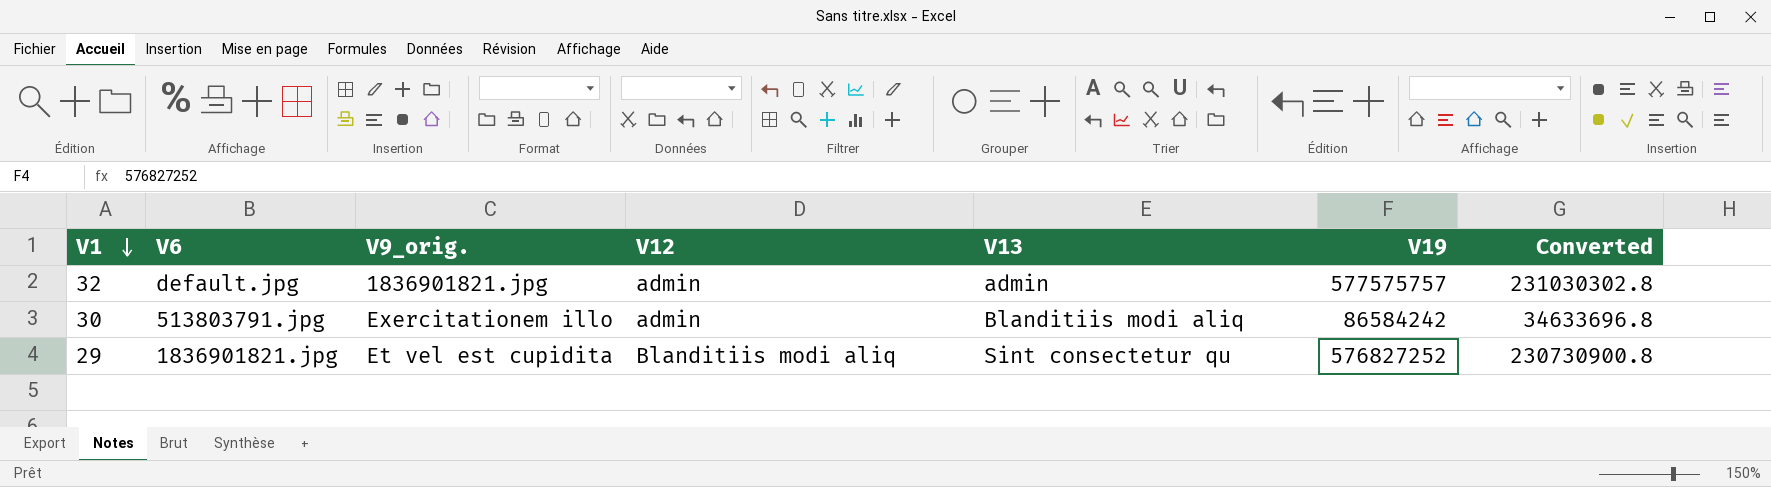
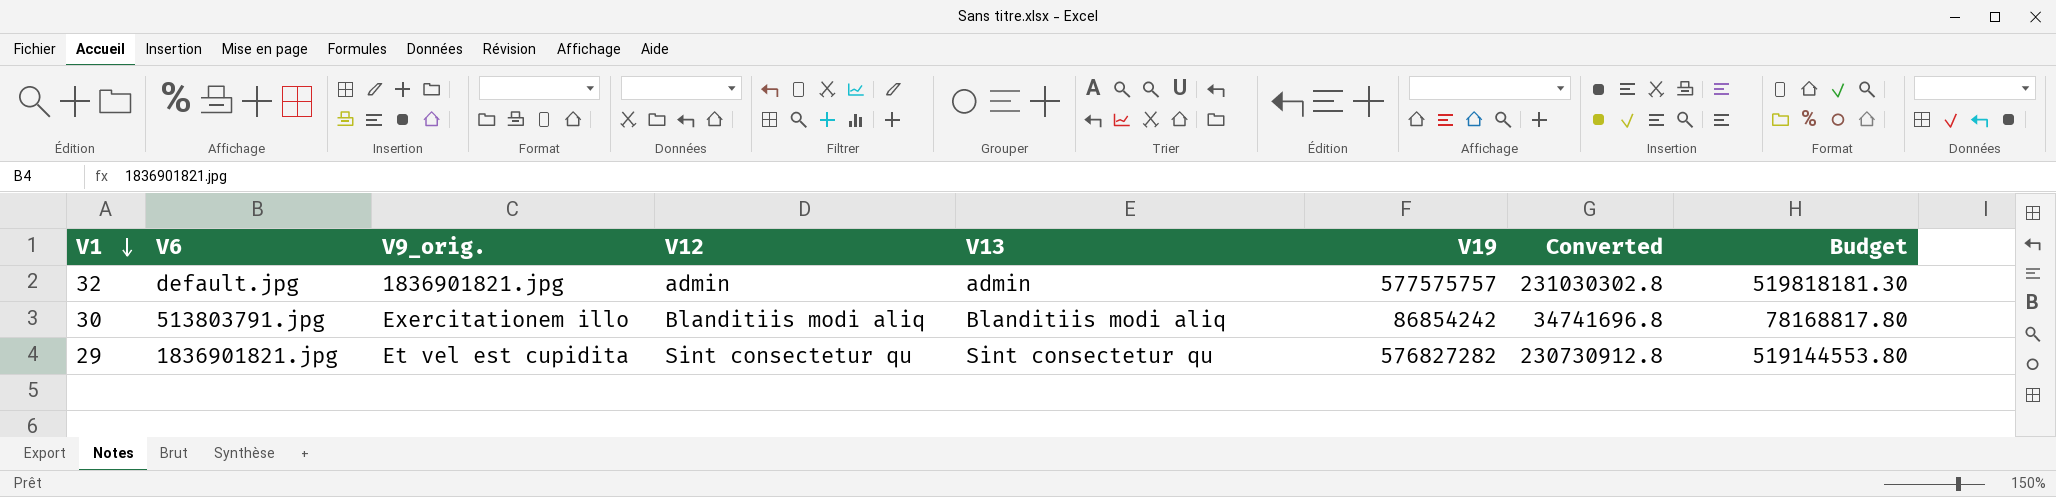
column Budget | formula: none -> [V19] * 0.9
30 | V12: admin -> Blanditiis modi aliq
30 | V19: 86584242 -> 86854242
30 | Converted: 34633696.8 -> 34741696.8
29 | V12: Blanditiis modi aliq -> Sint consectetur qu
29 | V19: 576827252 -> 576827282
29 | Converted: 230730900.8 -> 230730912.8

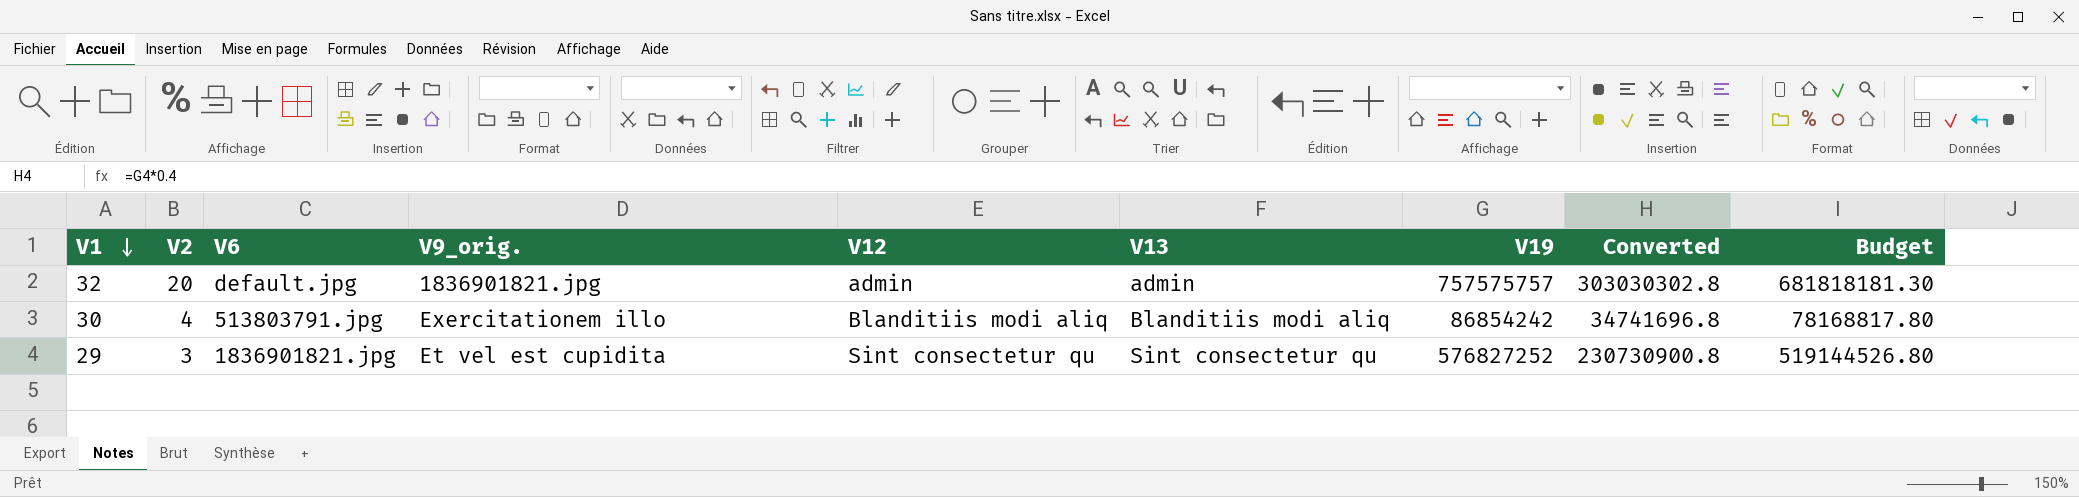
column V2 | position: none -> 2
32 | V19: 577575757 -> 757575757
32 | Converted: 231030302.8 -> 303030302.8
32 | Budget: 519818181.30 -> 681818181.30
29 | V19: 576827282 -> 576827252
29 | Converted: 230730912.8 -> 230730900.8
29 | Budget: 519144553.80 -> 519144526.80

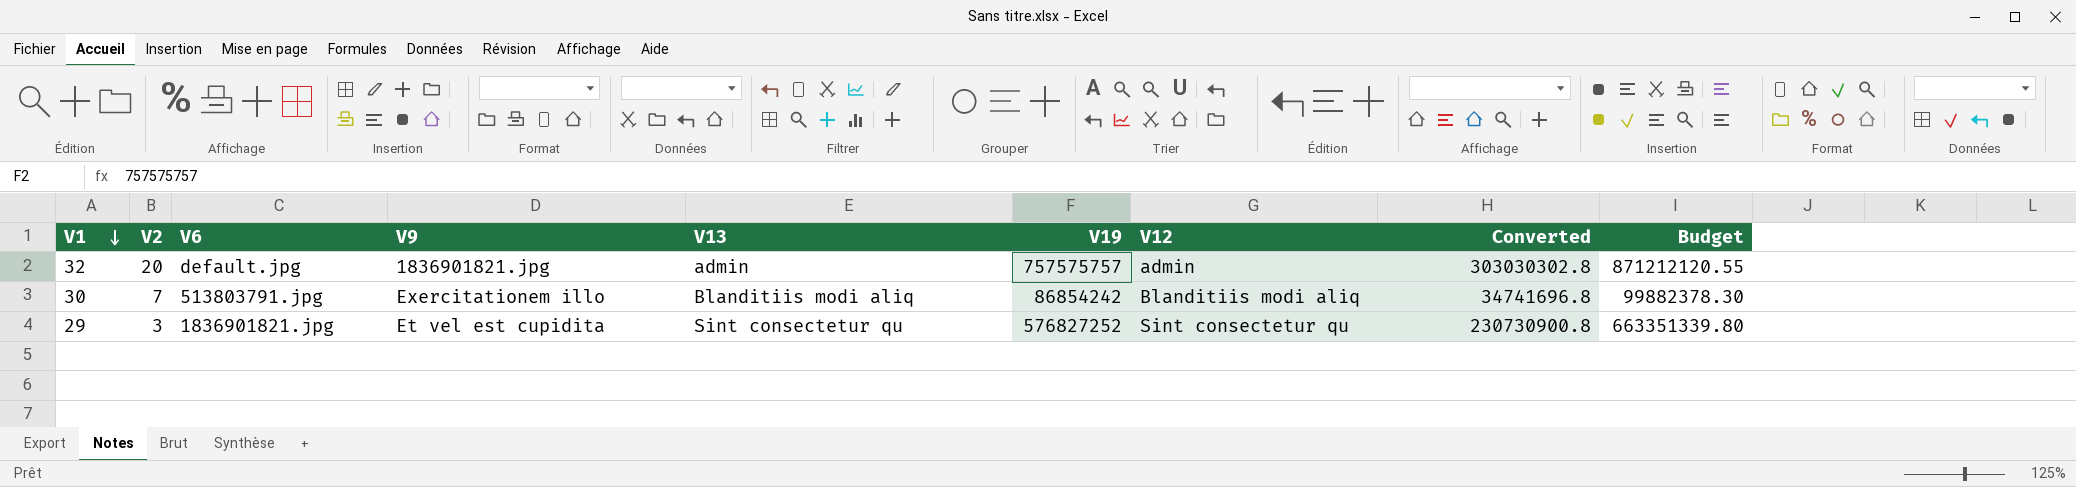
column name: V9_orig. -> V9
column V12 | position: 5 -> 7
column Budget | formula: [V19] * 0.9 -> [V19] * 1.15
30 | V2: 4 -> 7

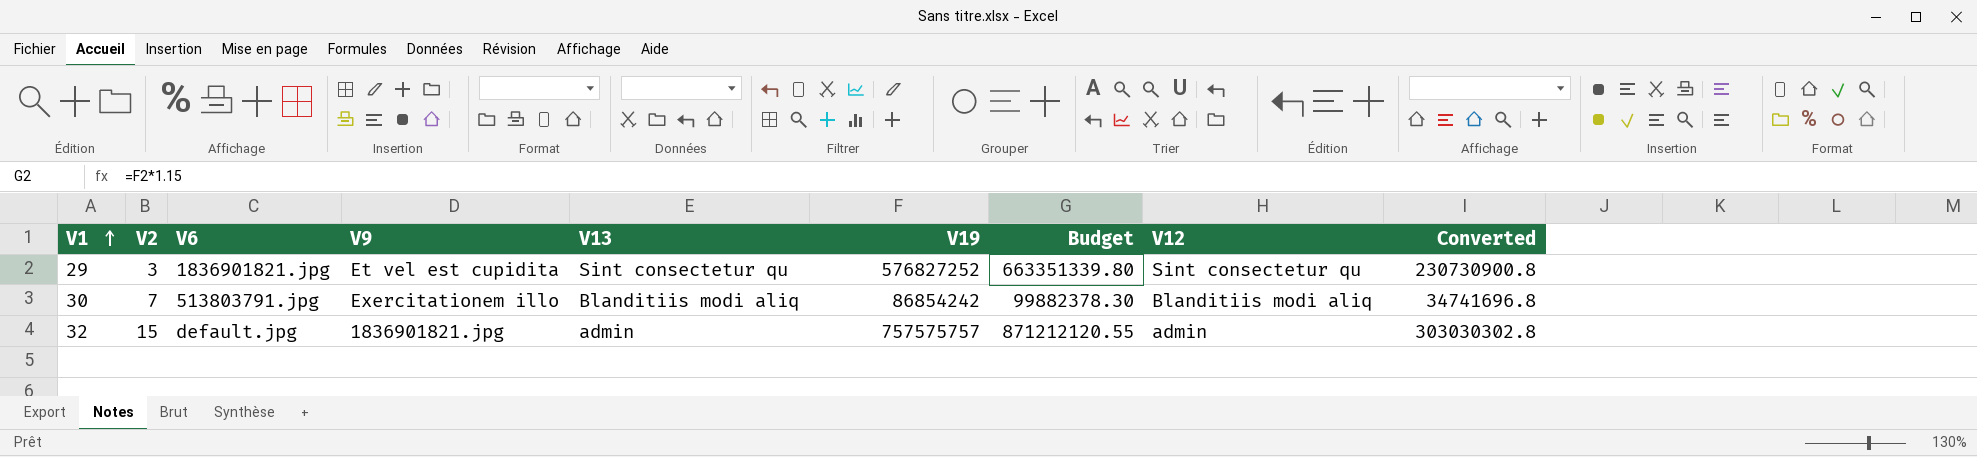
row order: V1 descending -> V1 ascending
column Budget | position: 9 -> 7
32 | V2: 20 -> 15

